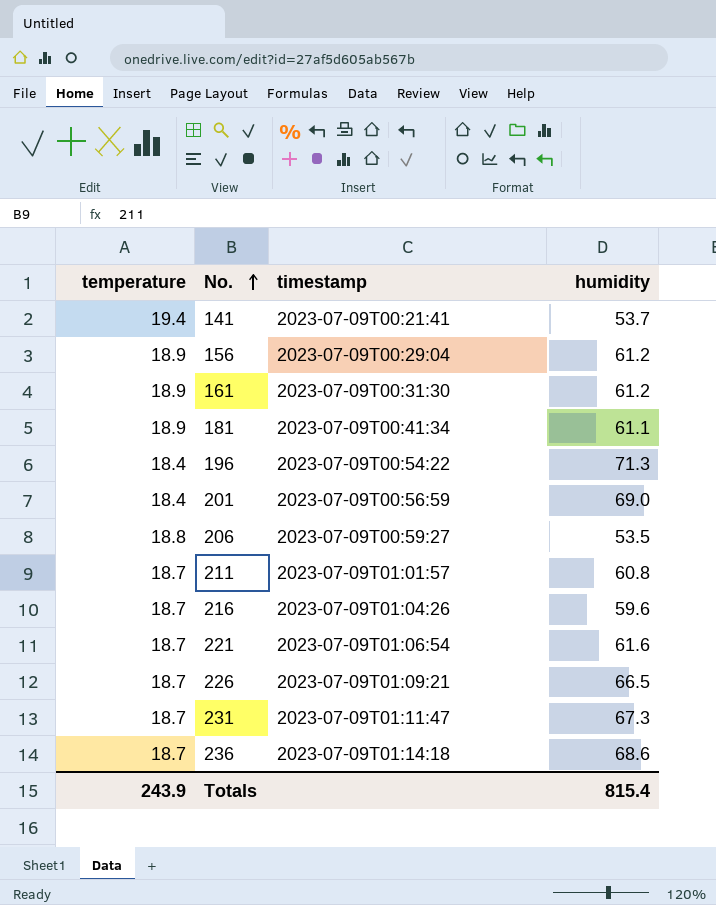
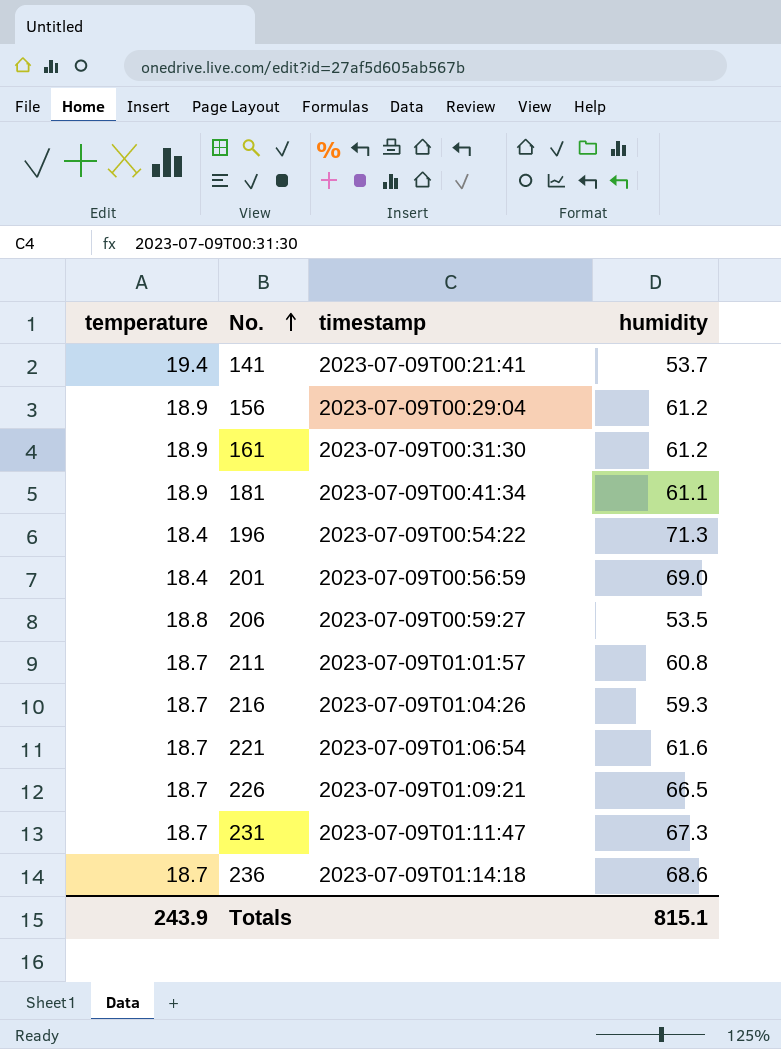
216 | humidity: 59.6 -> 59.3
Totals | humidity: 815.4 -> 815.1

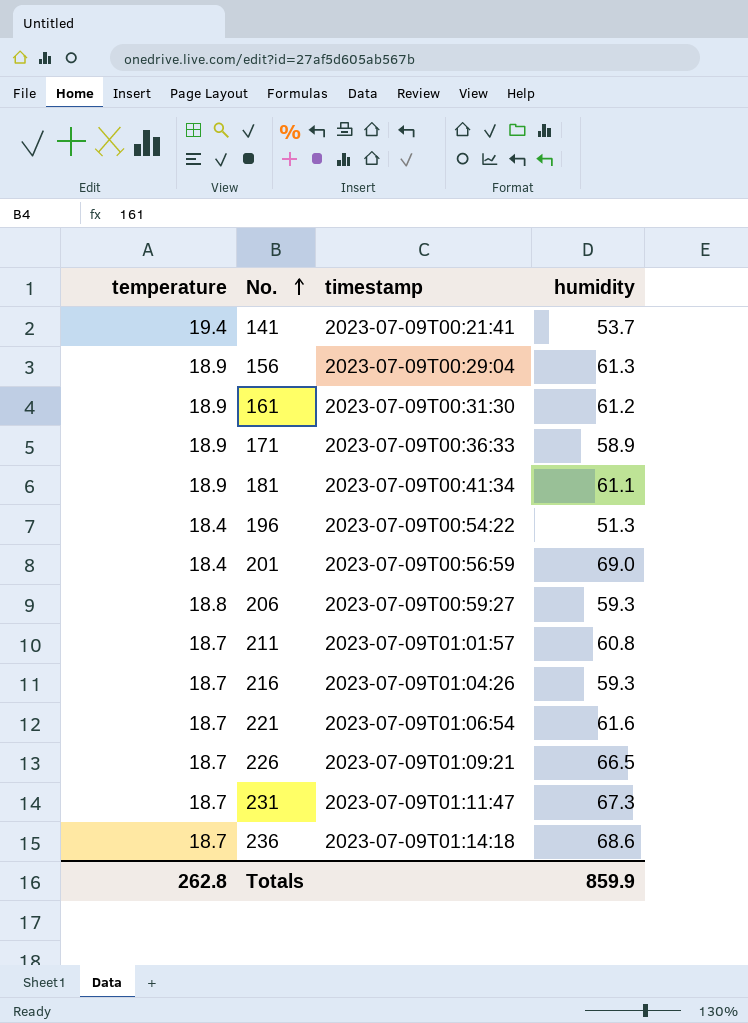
156 | humidity: 61.2 -> 61.3
row 171: none -> 18.9 | 2023-07-09T00:36:33 | 58.9
196 | humidity: 71.3 -> 51.3
206 | humidity: 53.5 -> 59.3
Totals | temperature: 243.9 -> 262.8
Totals | humidity: 815.1 -> 859.9

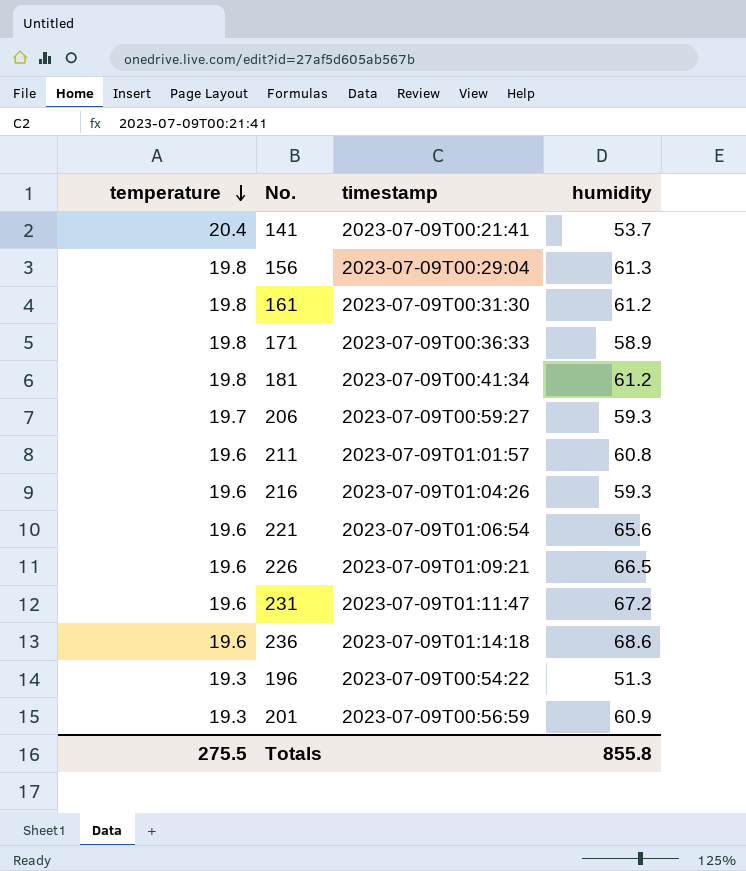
row order: No. ascending -> temperature descending
141 | temperature: 19.4 -> 20.4
156 | temperature: 18.9 -> 19.8
161 | temperature: 18.9 -> 19.8
171 | temperature: 18.9 -> 19.8
181 | temperature: 18.9 -> 19.8
181 | humidity: 61.1 -> 61.2
206 | temperature: 18.8 -> 19.7
211 | temperature: 18.7 -> 19.6
216 | temperature: 18.7 -> 19.6
221 | temperature: 18.7 -> 19.6
221 | humidity: 61.6 -> 65.6
226 | temperature: 18.7 -> 19.6
231 | temperature: 18.7 -> 19.6
231 | humidity: 67.3 -> 67.2
236 | temperature: 18.7 -> 19.6
196 | temperature: 18.4 -> 19.3
201 | temperature: 18.4 -> 19.3
201 | humidity: 69.0 -> 60.9
Totals | temperature: 262.8 -> 275.5
Totals | humidity: 859.9 -> 855.8

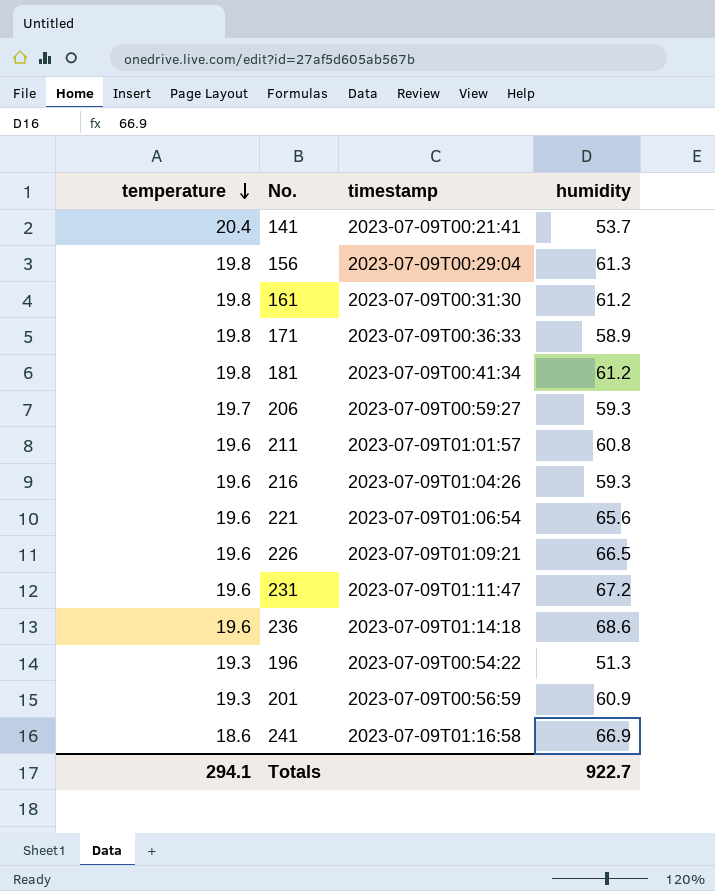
row 241: none -> 18.6 | 2023-07-09T01:16:58 | 66.9
Totals | temperature: 275.5 -> 294.1
Totals | humidity: 855.8 -> 922.7

